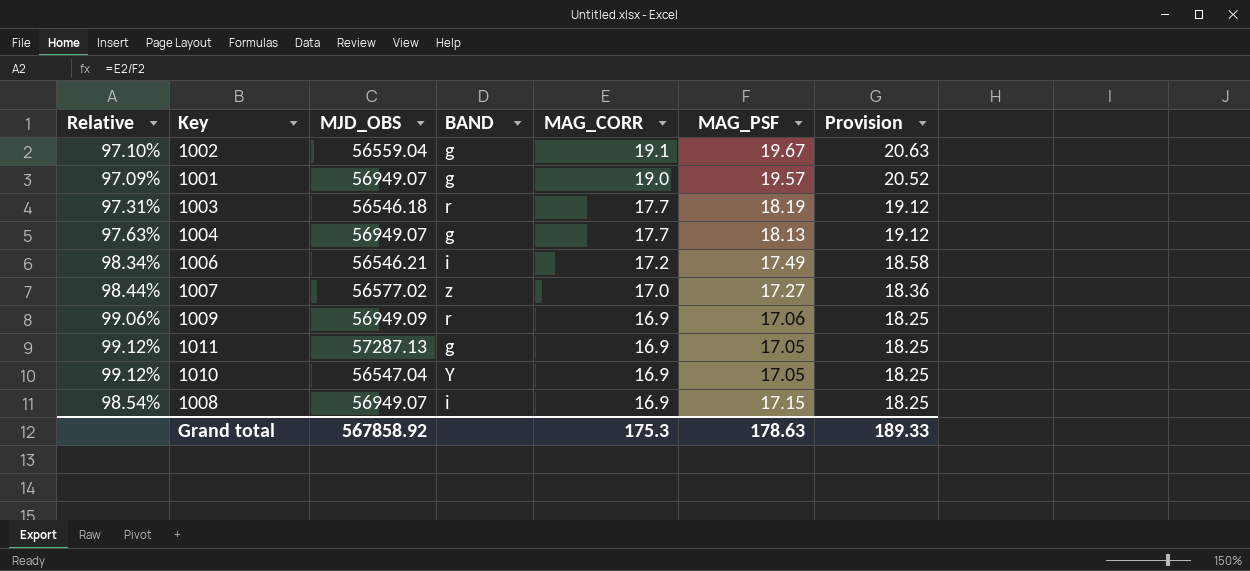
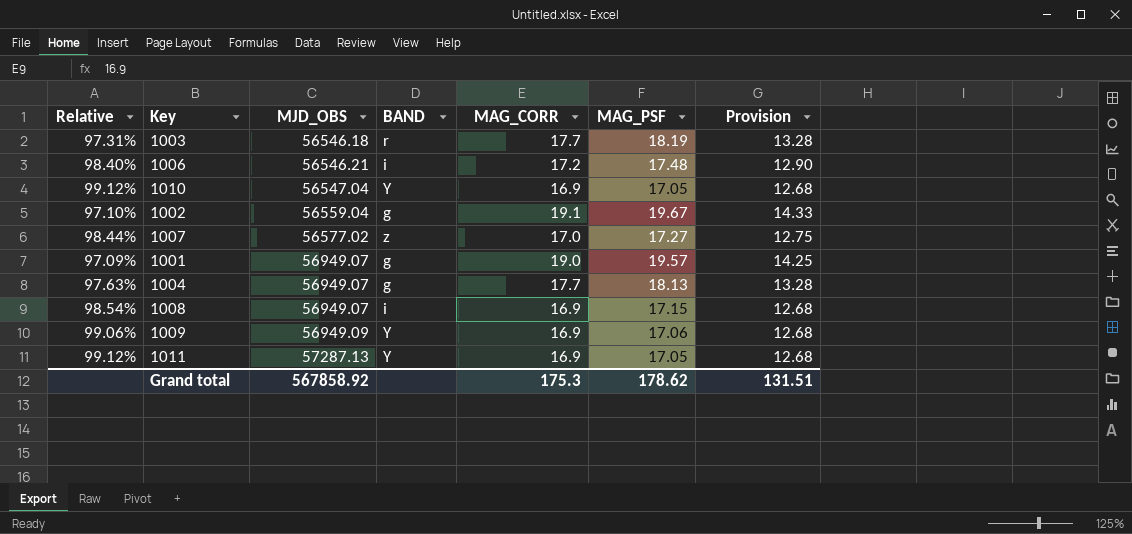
row order: MAG_CORR descending -> MJD_OBS ascending
column Provision | formula: [MAG_CORR] * 1.08 -> [MAG_CORR] * 0.75
1006 | Relative: 98.34% -> 98.40%
1006 | MAG_PSF: 17.49 -> 17.48
1009 | BAND: r -> Y
1011 | BAND: g -> Y
Grand total | MAG_PSF: 178.63 -> 178.62
Grand total | Provision: 189.33 -> 131.51

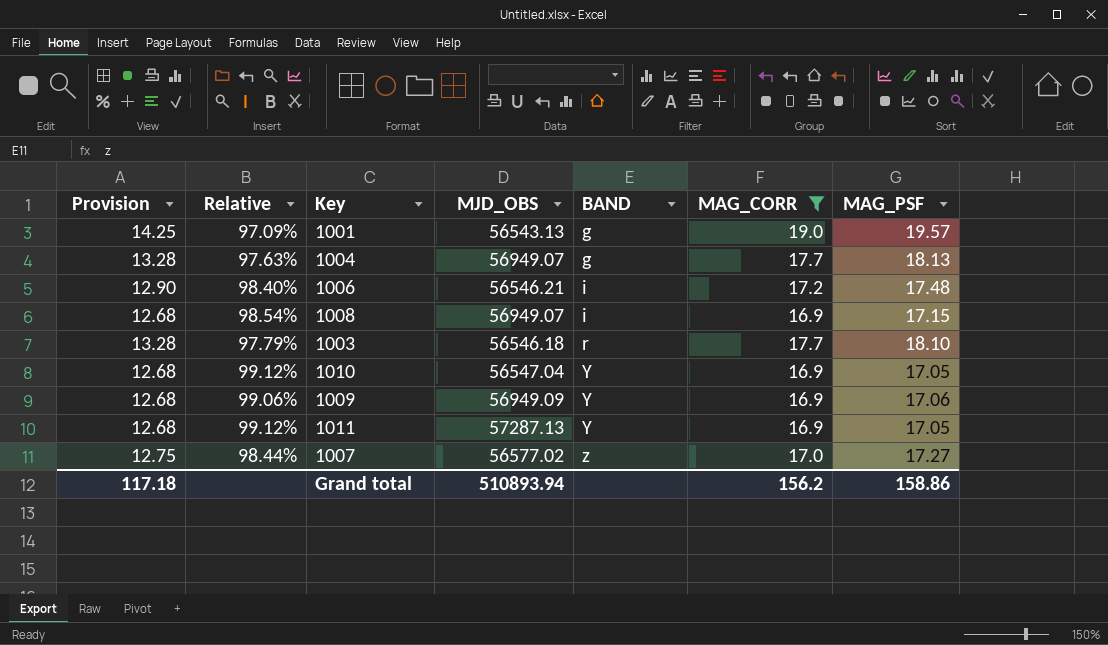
filter: none -> MAG_CORR != 19.1
row order: MJD_OBS ascending -> BAND ascending
column Provision | position: 7 -> 1
1001 | MJD_OBS: 56949.07 -> 56543.13
1003 | Relative: 97.31% -> 97.79%
1003 | MAG_PSF: 18.19 -> 18.10
Grand total | Provision: 131.51 -> 117.18
Grand total | MJD_OBS: 567858.92 -> 510893.94
Grand total | MAG_CORR: 175.3 -> 156.2
Grand total | MAG_PSF: 178.62 -> 158.86

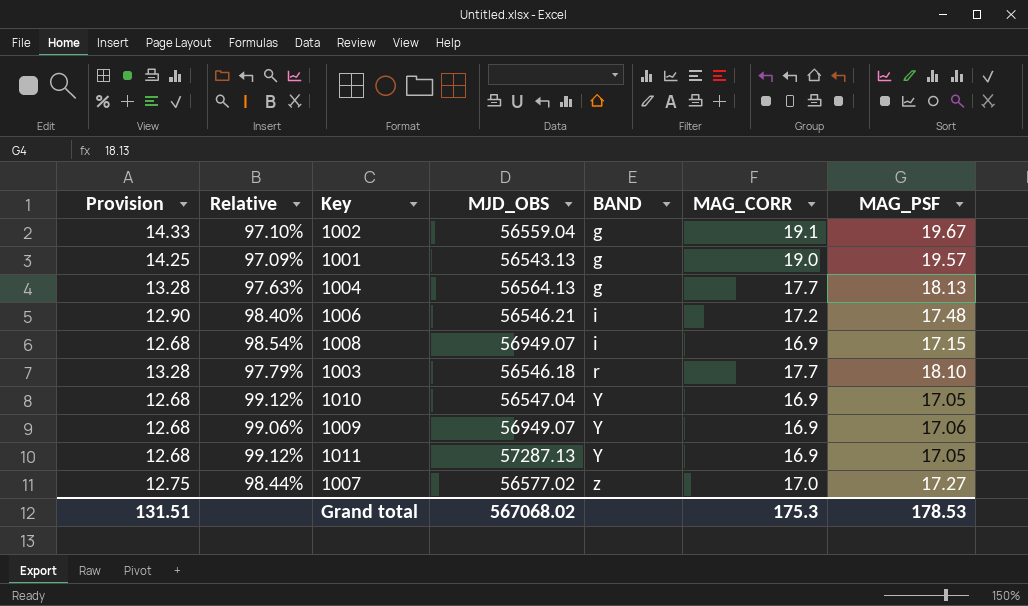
filter: MAG_CORR != 19.1 -> none
1004 | MJD_OBS: 56949.07 -> 56564.13
1009 | MJD_OBS: 56949.09 -> 56949.07
Grand total | Provision: 117.18 -> 131.51
Grand total | MJD_OBS: 510893.94 -> 567068.02
Grand total | MAG_CORR: 156.2 -> 175.3
Grand total | MAG_PSF: 158.86 -> 178.53

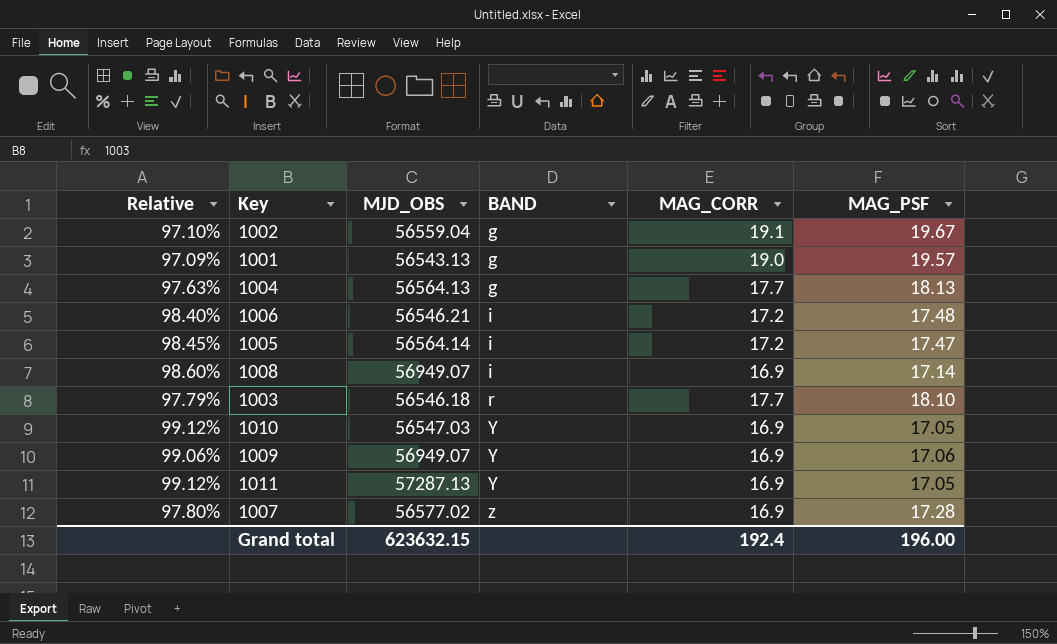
column Provision | formula: [MAG_CORR] * 0.75 -> none
row 1005: none -> 98.45% | 56564.14 | i | 17.2 | 17.47
1008 | Relative: 98.54% -> 98.60%
1008 | MAG_PSF: 17.15 -> 17.14
1010 | MJD_OBS: 56547.04 -> 56547.03
1007 | Relative: 98.44% -> 97.80%
1007 | MAG_CORR: 17.0 -> 16.9
1007 | MAG_PSF: 17.27 -> 17.28
Grand total | MJD_OBS: 567068.02 -> 623632.15
Grand total | MAG_CORR: 175.3 -> 192.4
Grand total | MAG_PSF: 178.53 -> 196.00

